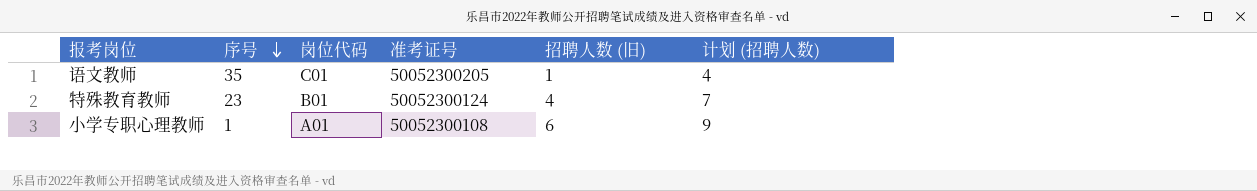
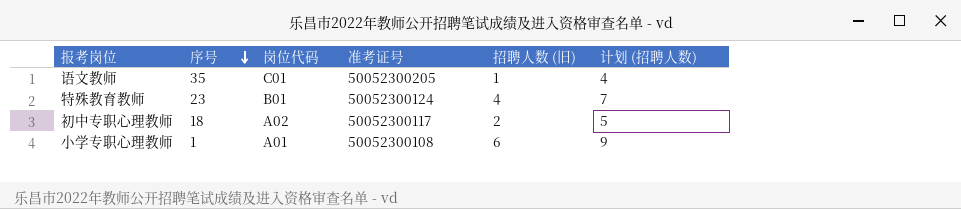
row 初中专职心理教师: none -> 18 | A02 | 50052300117 | 2 | 5

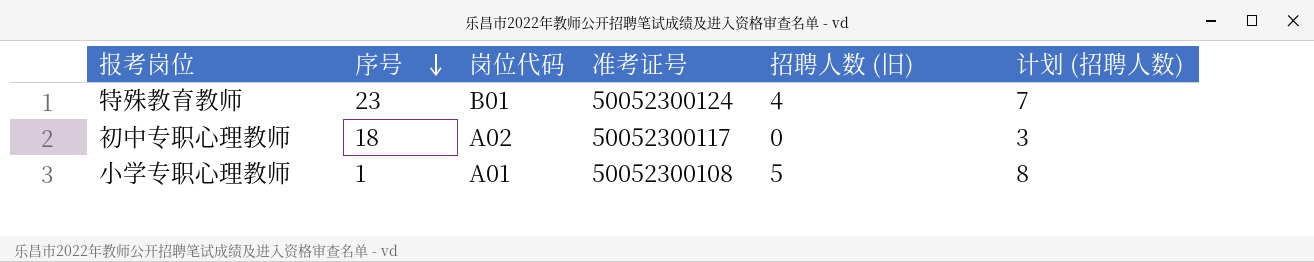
row 语文教师: 35 | C01 | 50052300205 | 1 | 4 -> none
初中专职心理教师 | 招聘人数 (旧): 2 -> 0
初中专职心理教师 | 计划 (招聘人数): 5 -> 3
小学专职心理教师 | 招聘人数 (旧): 6 -> 5
小学专职心理教师 | 计划 (招聘人数): 9 -> 8

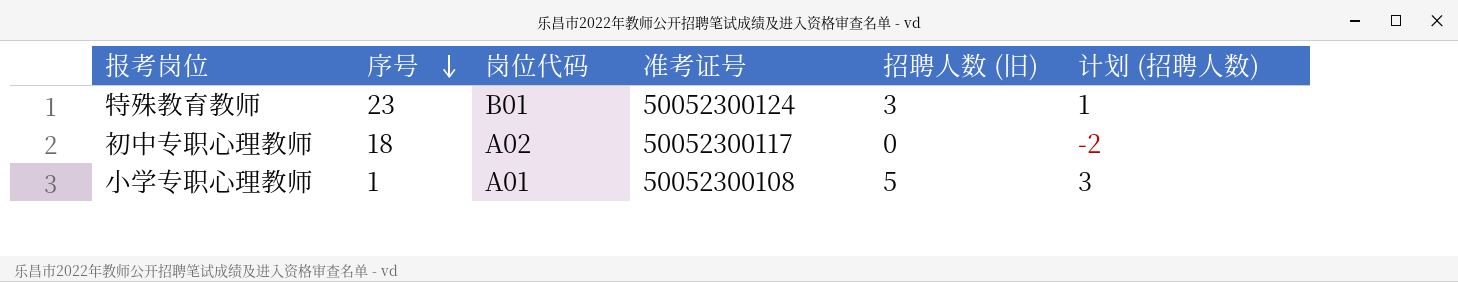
column 计划 (招聘人数) | formula: [招聘人数 (旧)] + 3 -> [招聘人数 (旧)] - 2
特殊教育教师 | 招聘人数 (旧): 4 -> 3

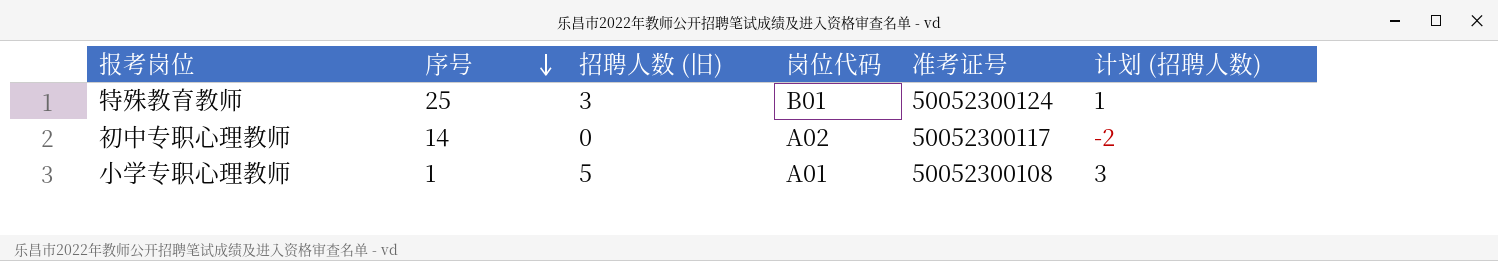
column 招聘人数 (旧) | position: 5 -> 3
特殊教育教师 | 序号: 23 -> 25
初中专职心理教师 | 序号: 18 -> 14

